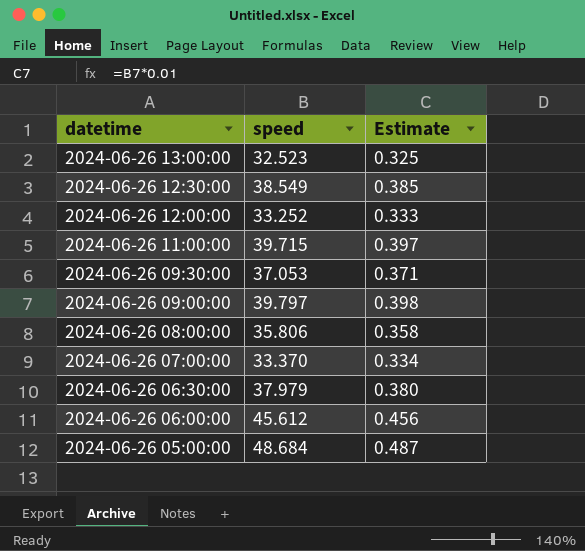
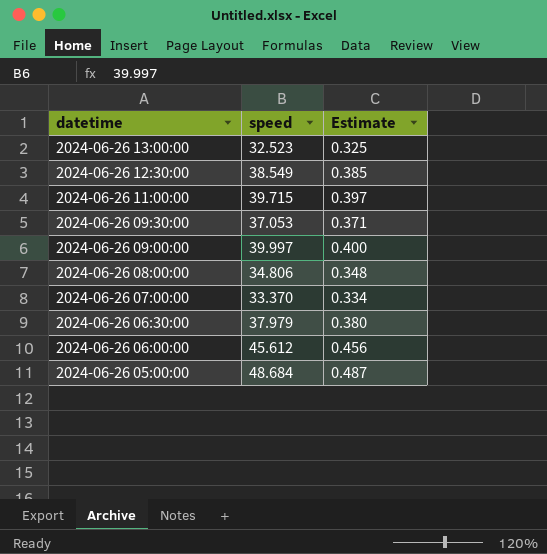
row 2024-06-26 12:00:00: 33.252 | 0.333 -> none
2024-06-26 09:00:00 | speed: 39.797 -> 39.997
2024-06-26 09:00:00 | Estimate: 0.398 -> 0.400
2024-06-26 08:00:00 | speed: 35.806 -> 34.806
2024-06-26 08:00:00 | Estimate: 0.358 -> 0.348

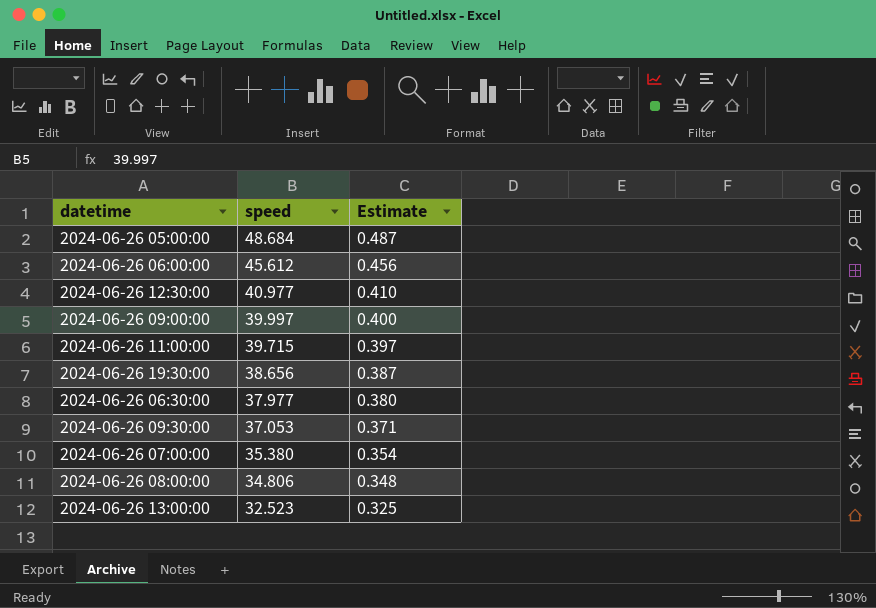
row order: datetime descending -> speed descending
2024-06-26 12:30:00 | speed: 38.549 -> 40.977
2024-06-26 12:30:00 | Estimate: 0.385 -> 0.410
row 2024-06-26 19:30:00: none -> 38.656 | 0.387
2024-06-26 06:30:00 | speed: 37.979 -> 37.977
2024-06-26 07:00:00 | speed: 33.370 -> 35.380
2024-06-26 07:00:00 | Estimate: 0.334 -> 0.354

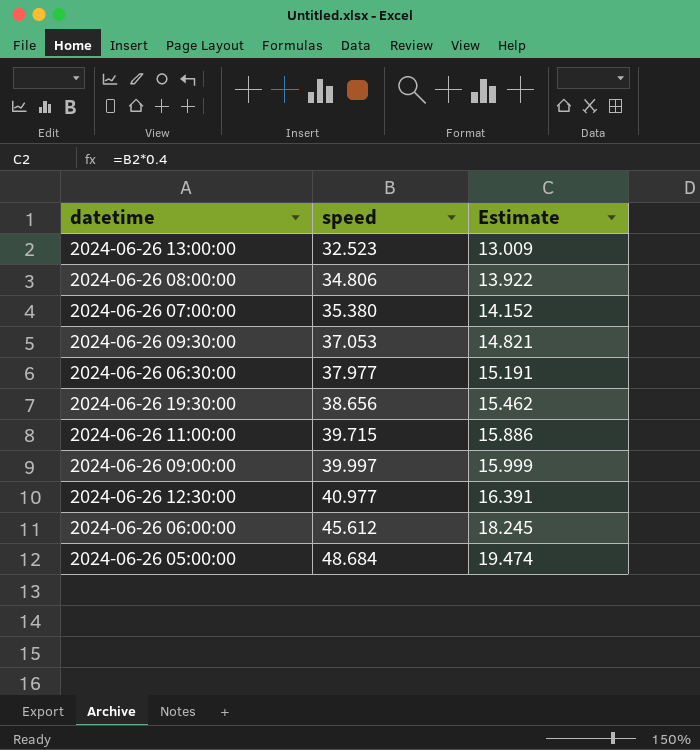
row order: speed descending -> speed ascending
column Estimate | formula: [speed] * 0.01 -> [speed] * 0.4

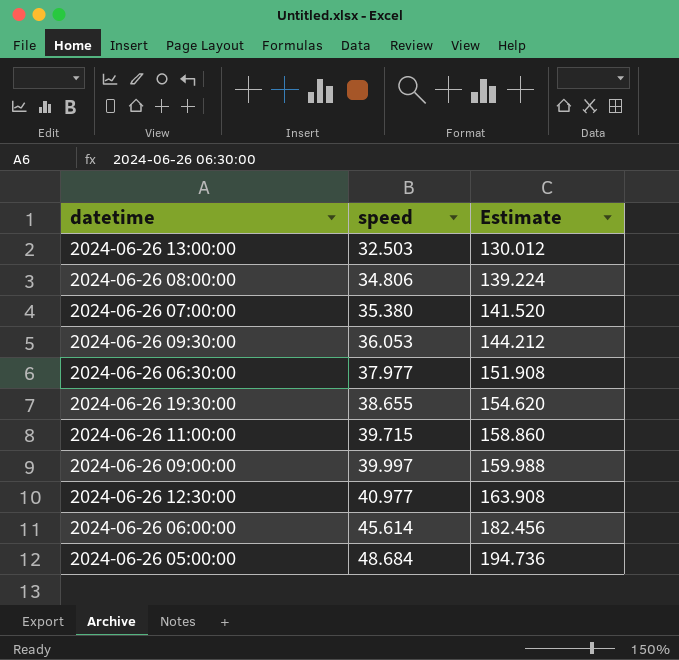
column Estimate | formula: [speed] * 0.4 -> [speed] * 4
2024-06-26 13:00:00 | speed: 32.523 -> 32.503
2024-06-26 09:30:00 | speed: 37.053 -> 36.053
2024-06-26 19:30:00 | speed: 38.656 -> 38.655
2024-06-26 06:00:00 | speed: 45.612 -> 45.614

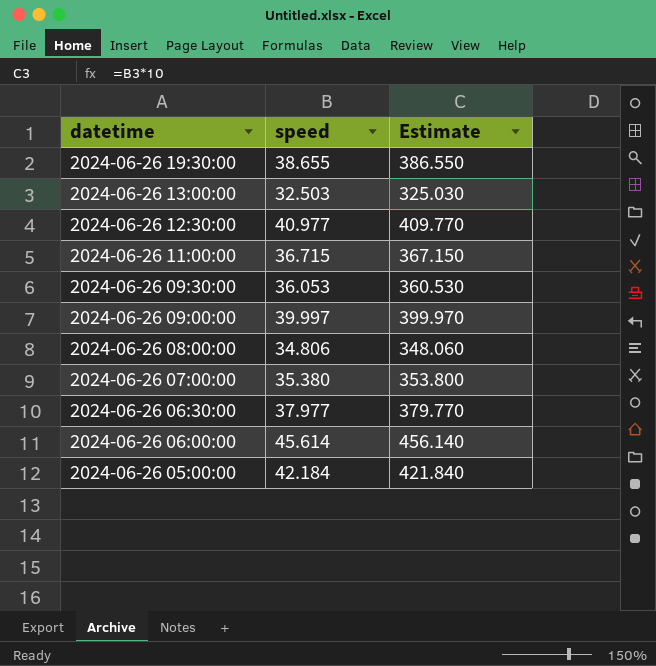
row order: speed ascending -> datetime descending
column Estimate | formula: [speed] * 4 -> [speed] * 10
2024-06-26 11:00:00 | speed: 39.715 -> 36.715
2024-06-26 05:00:00 | speed: 48.684 -> 42.184

